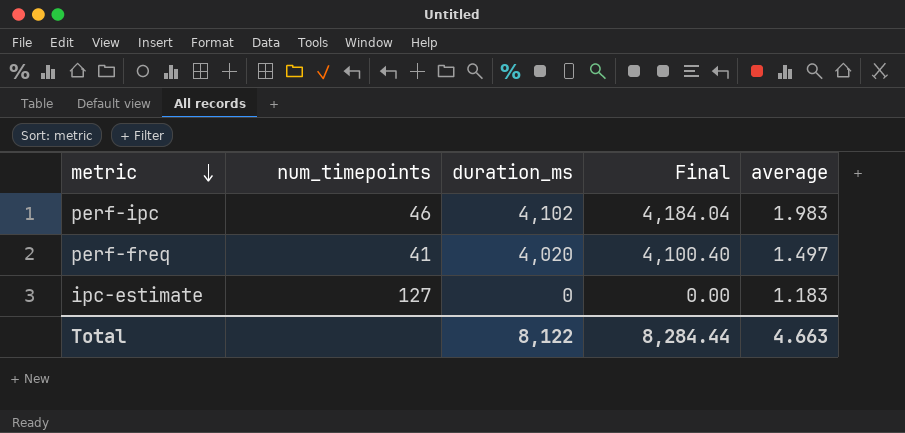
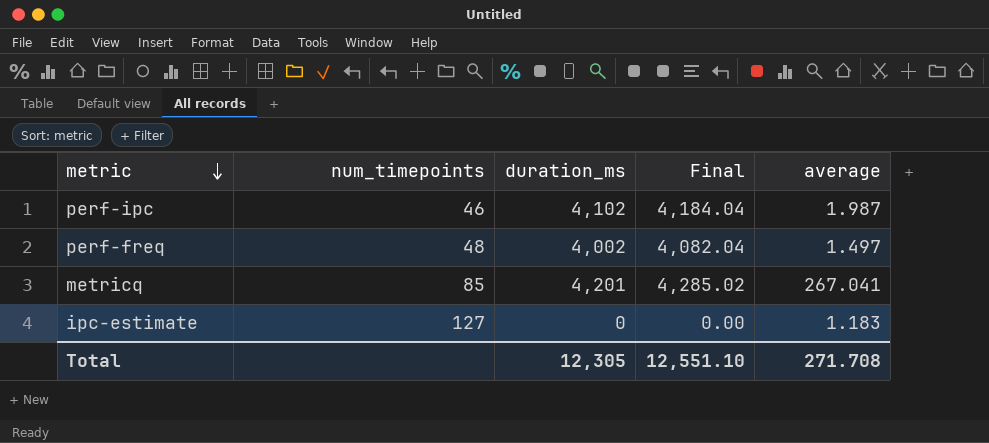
perf-ipc | average: 1.983 -> 1.987
perf-freq | num_timepoints: 41 -> 48
perf-freq | duration_ms: 4,020 -> 4,002
perf-freq | Final: 4,100.40 -> 4,082.04
row metricq: none -> 85 | 4,201 | 4,285.02 | 267.041
Total | duration_ms: 8,122 -> 12,305
Total | Final: 8,284.44 -> 12,551.10
Total | average: 4.663 -> 271.708

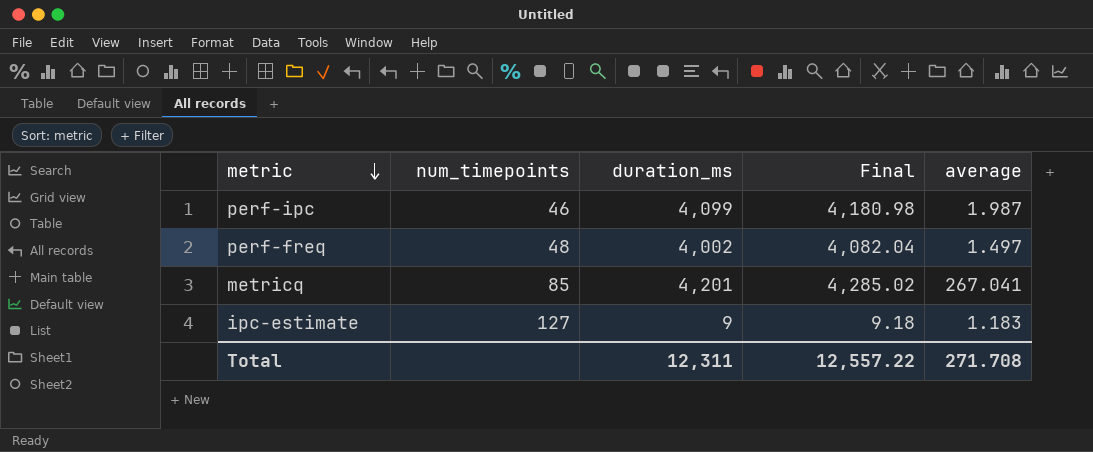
perf-ipc | duration_ms: 4,102 -> 4,099
perf-ipc | Final: 4,184.04 -> 4,180.98
ipc-estimate | duration_ms: 0 -> 9
ipc-estimate | Final: 0.00 -> 9.18
Total | duration_ms: 12,305 -> 12,311
Total | Final: 12,551.10 -> 12,557.22

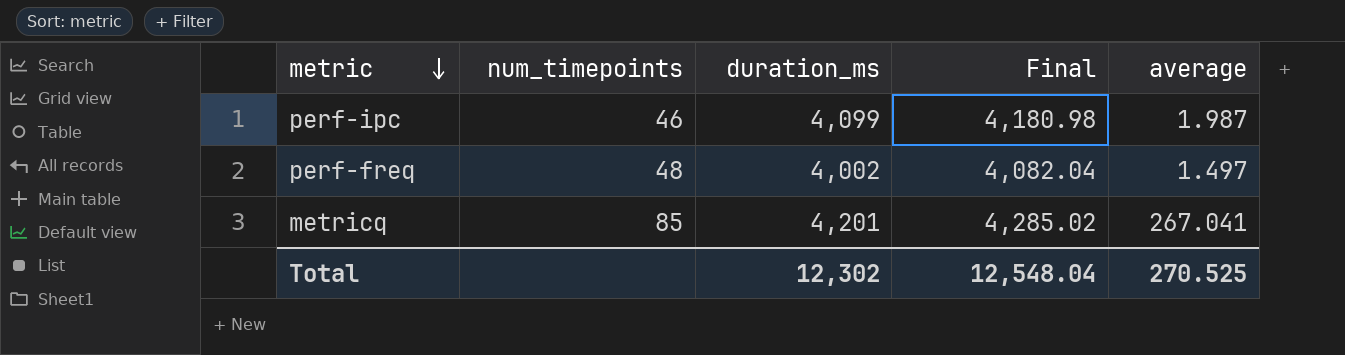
row ipc-estimate: 127 | 9 | 9.18 | 1.183 -> none
Total | duration_ms: 12,311 -> 12,302
Total | Final: 12,557.22 -> 12,548.04
Total | average: 271.708 -> 270.525

